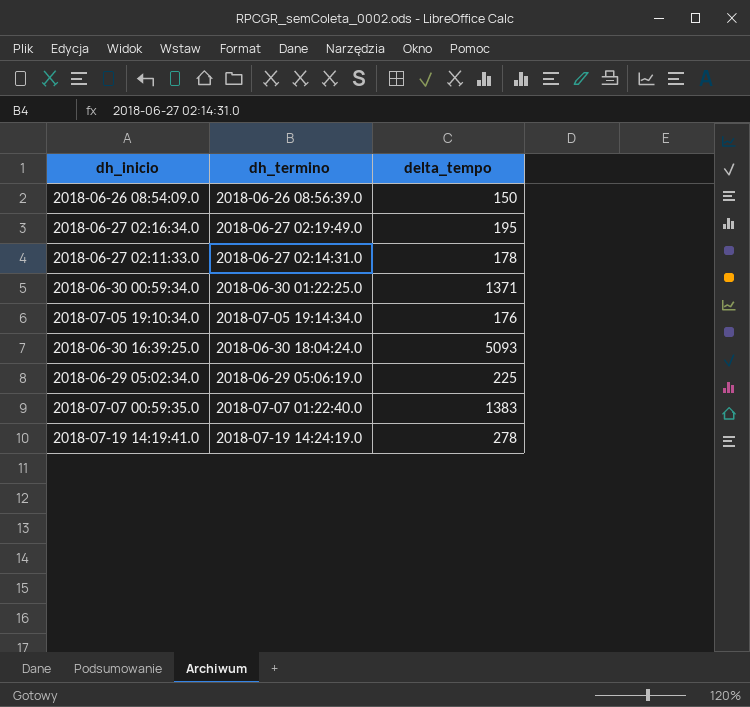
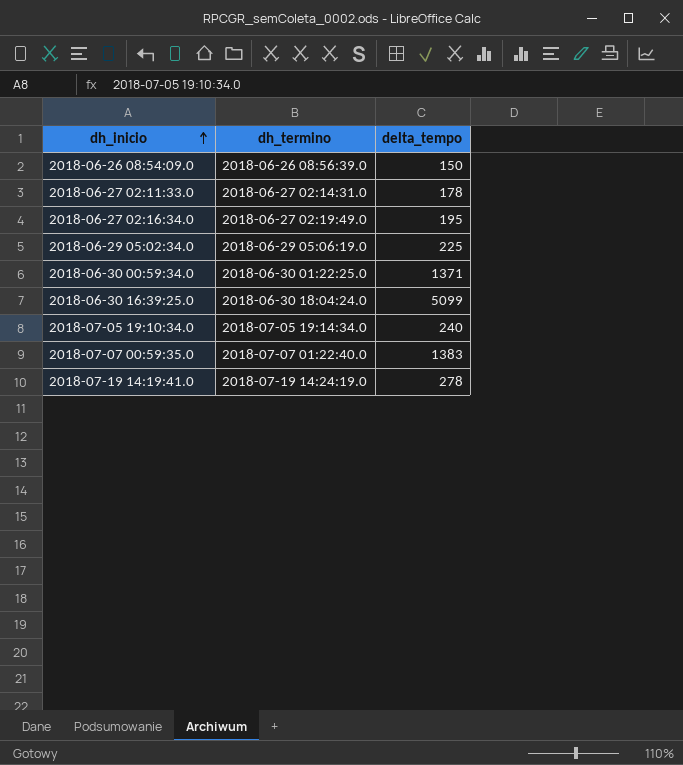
row order: none -> dh_inicio ascending
2018-06-30 16:39:25.0 | delta_tempo: 5093 -> 5099
2018-07-05 19:10:34.0 | delta_tempo: 176 -> 240

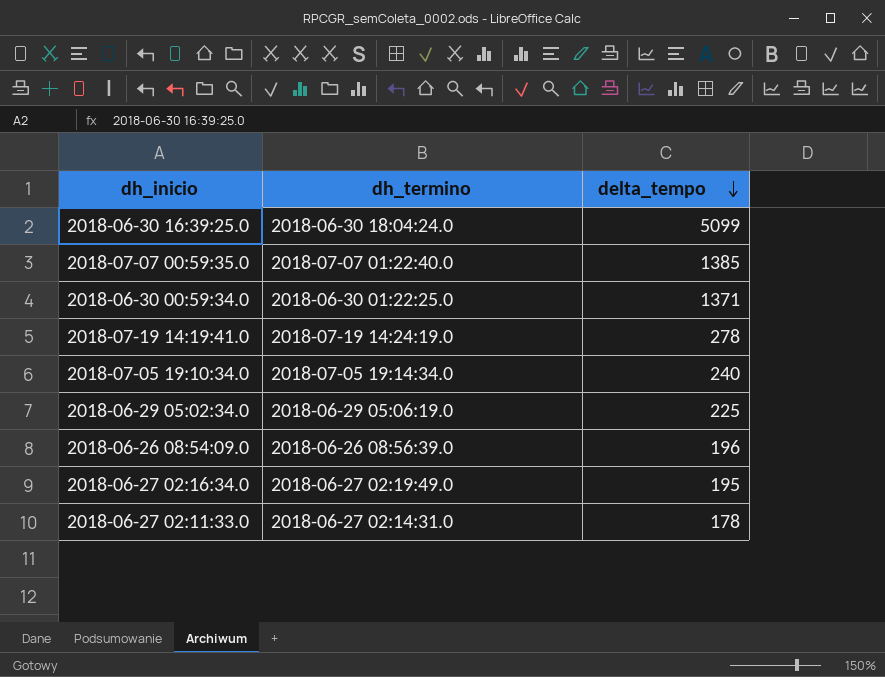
row order: dh_inicio ascending -> delta_tempo descending
2018-07-07 00:59:35.0 | delta_tempo: 1383 -> 1385
2018-06-26 08:54:09.0 | delta_tempo: 150 -> 196

